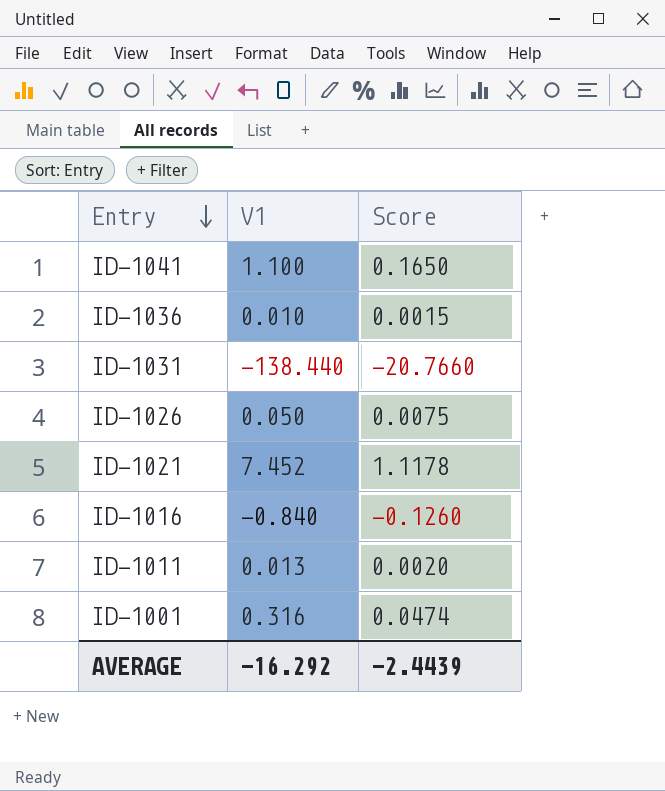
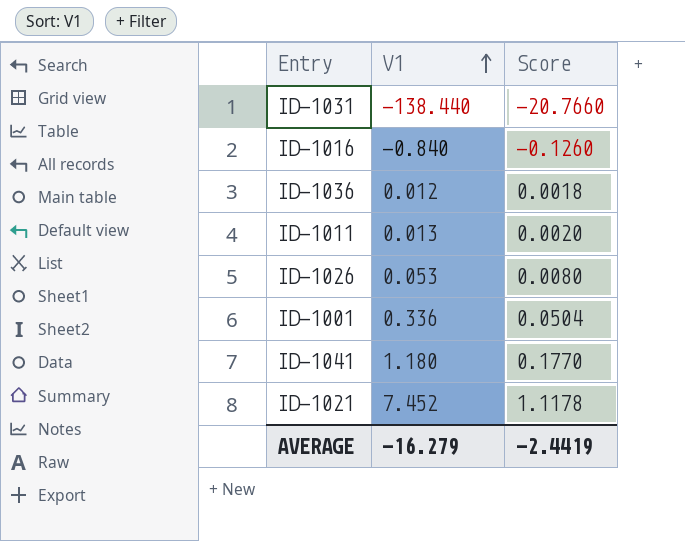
row order: Entry descending -> V1 ascending
ID-1036 | V1: 0.010 -> 0.012
ID-1036 | Score: 0.0015 -> 0.0018
ID-1026 | V1: 0.050 -> 0.053
ID-1026 | Score: 0.0075 -> 0.0080
ID-1001 | V1: 0.316 -> 0.336
ID-1001 | Score: 0.0474 -> 0.0504
ID-1041 | V1: 1.100 -> 1.180
ID-1041 | Score: 0.1650 -> 0.1770
AVERAGE | V1: -16.292 -> -16.279
AVERAGE | Score: -2.4439 -> -2.4419

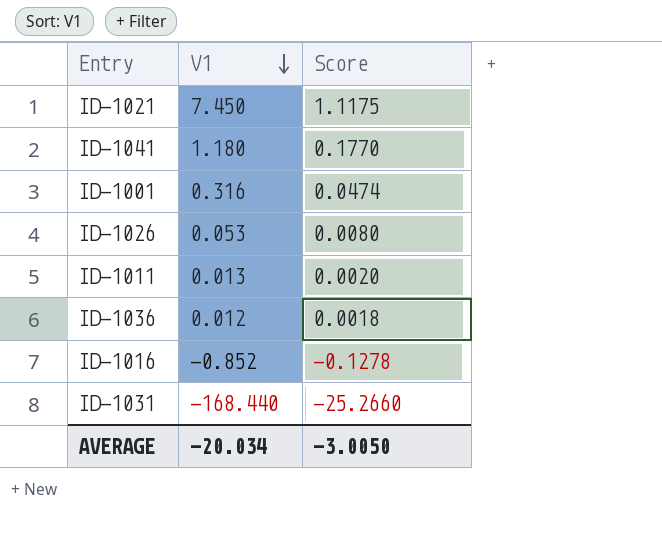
row order: V1 ascending -> V1 descending
ID-1021 | V1: 7.452 -> 7.450
ID-1021 | Score: 1.1178 -> 1.1175
ID-1001 | V1: 0.336 -> 0.316
ID-1001 | Score: 0.0504 -> 0.0474
ID-1016 | V1: -0.840 -> -0.852
ID-1016 | Score: -0.1260 -> -0.1278
ID-1031 | V1: -138.440 -> -168.440
ID-1031 | Score: -20.7660 -> -25.2660
AVERAGE | V1: -16.279 -> -20.034
AVERAGE | Score: -2.4419 -> -3.0050

